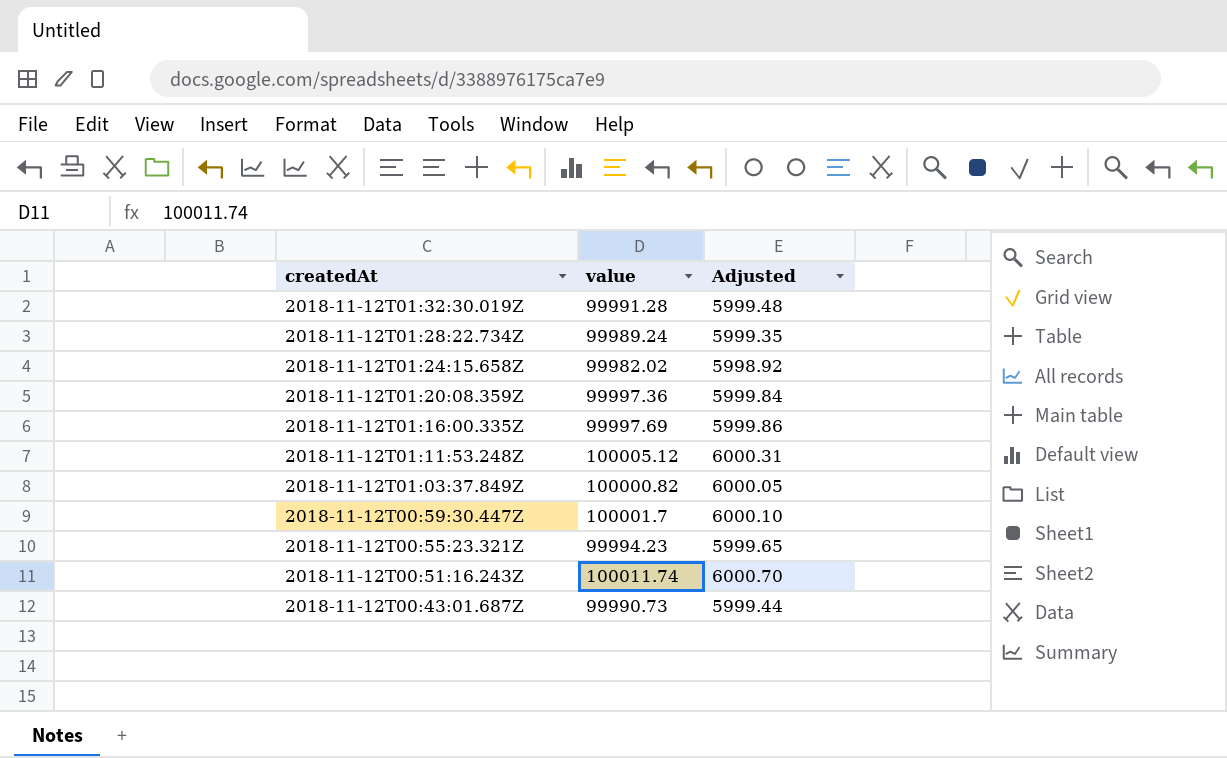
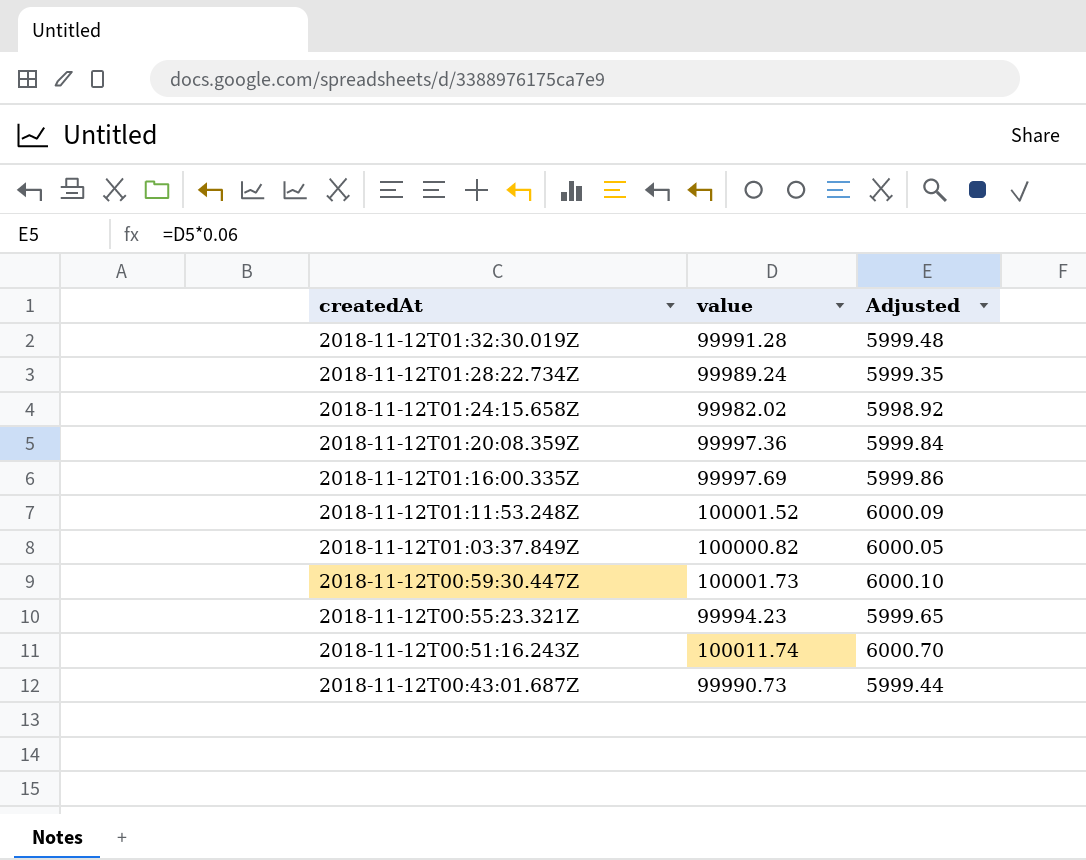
2018-11-12T01:11:53.248Z | value: 100005.12 -> 100001.52
2018-11-12T01:11:53.248Z | Adjusted: 6000.31 -> 6000.09
2018-11-12T00:59:30.447Z | value: 100001.7 -> 100001.73

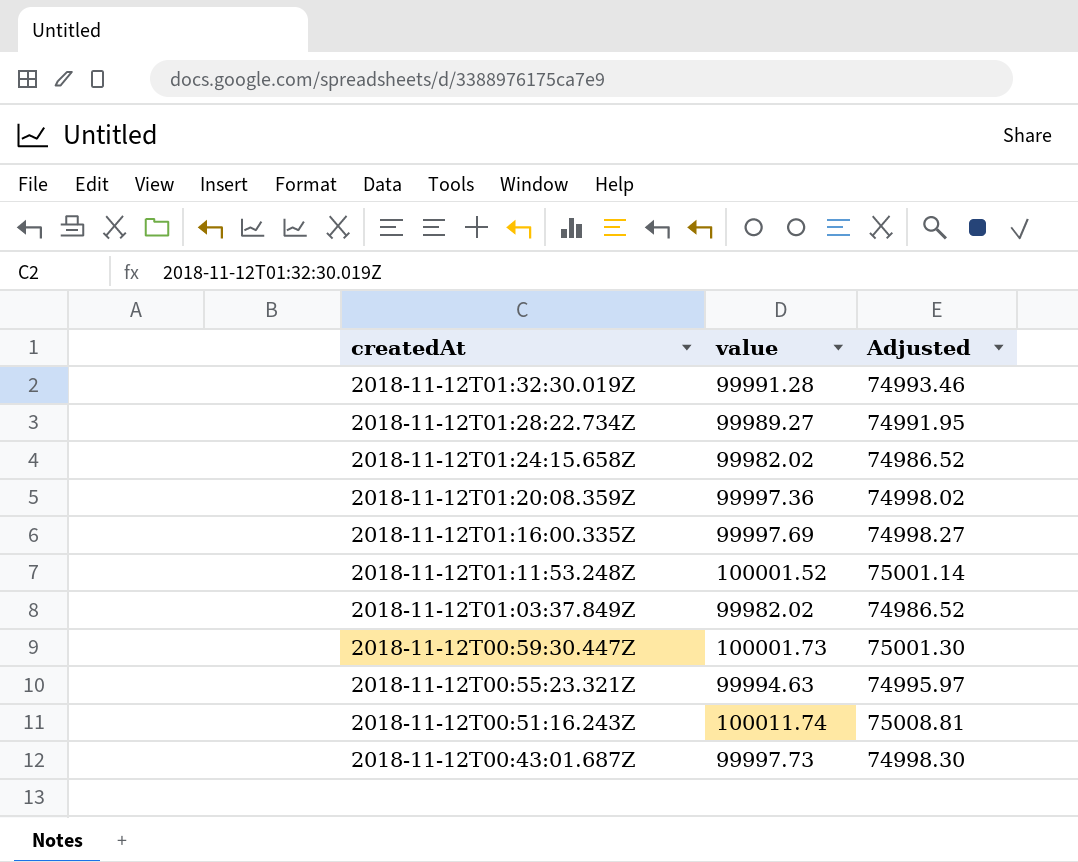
column Adjusted | formula: [value] * 0.06 -> [value] * 0.75
2018-11-12T01:28:22.734Z | value: 99989.24 -> 99989.27
2018-11-12T01:03:37.849Z | value: 100000.82 -> 99982.02
2018-11-12T00:55:23.321Z | value: 99994.23 -> 99994.63
2018-11-12T00:43:01.687Z | value: 99990.73 -> 99997.73

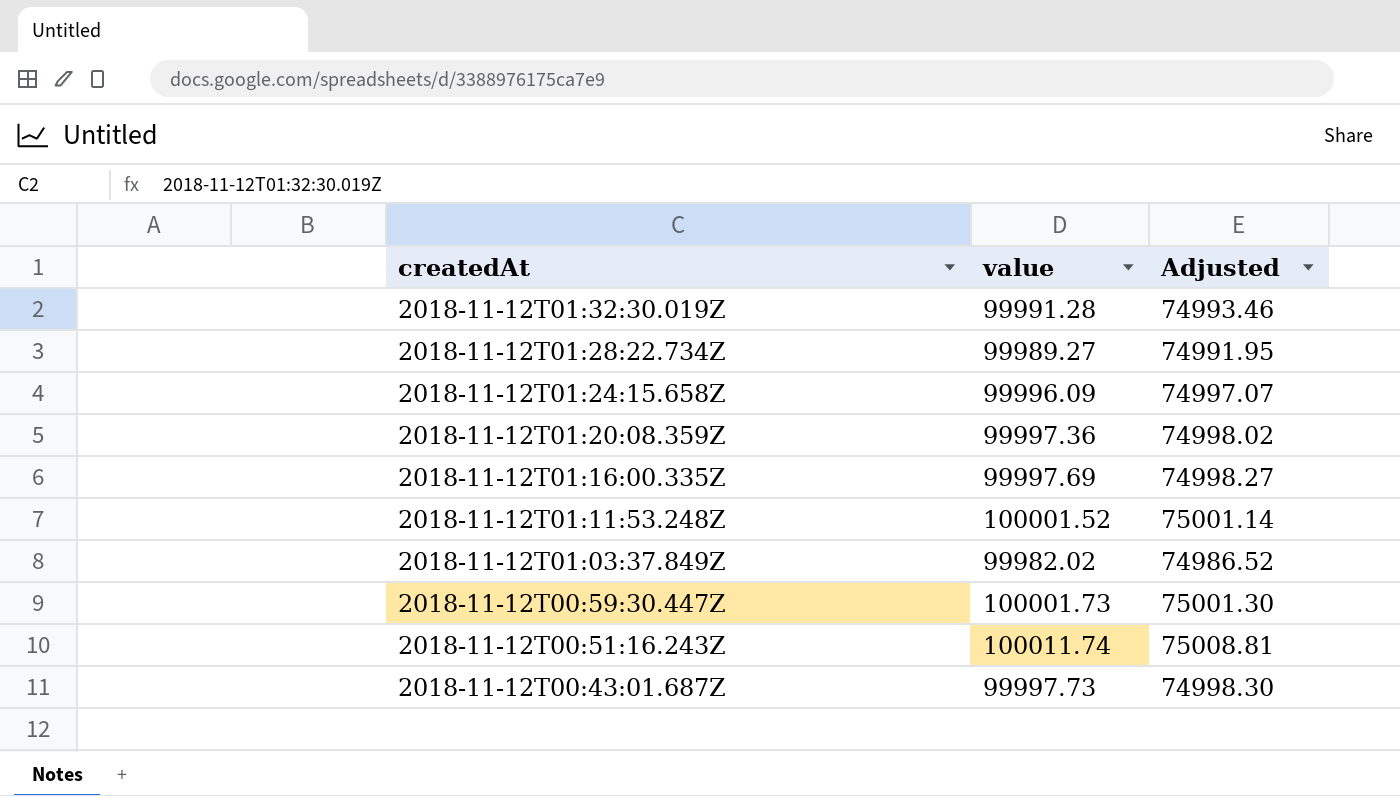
row 2018-11-12T00:55:23.321Z: 99994.63 | 74995.97 -> none
2018-11-12T01:24:15.658Z | value: 99982.02 -> 99996.09
2018-11-12T01:24:15.658Z | Adjusted: 74986.52 -> 74997.07

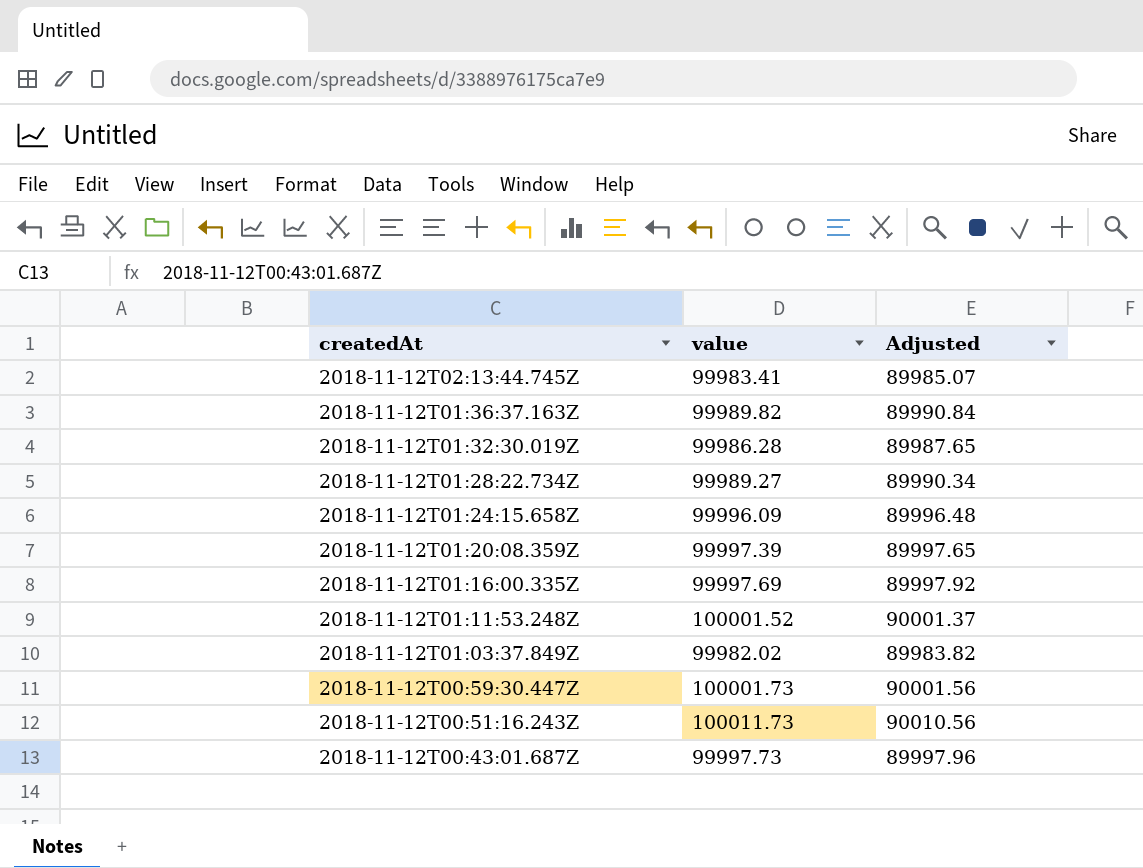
column Adjusted | formula: [value] * 0.75 -> [value] * 0.9
row 2018-11-12T02:13:44.745Z: none -> 99983.41 | 89985.07
row 2018-11-12T01:36:37.163Z: none -> 99989.82 | 89990.84
2018-11-12T01:32:30.019Z | value: 99991.28 -> 99986.28
2018-11-12T01:20:08.359Z | value: 99997.36 -> 99997.39
2018-11-12T00:51:16.243Z | value: 100011.74 -> 100011.73

